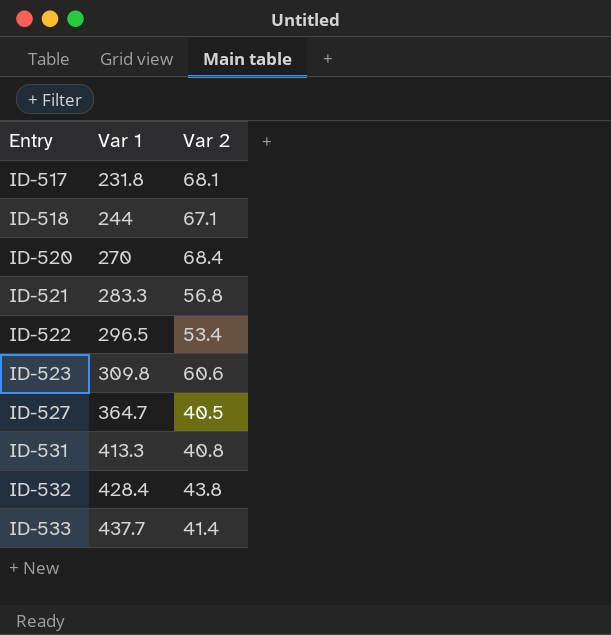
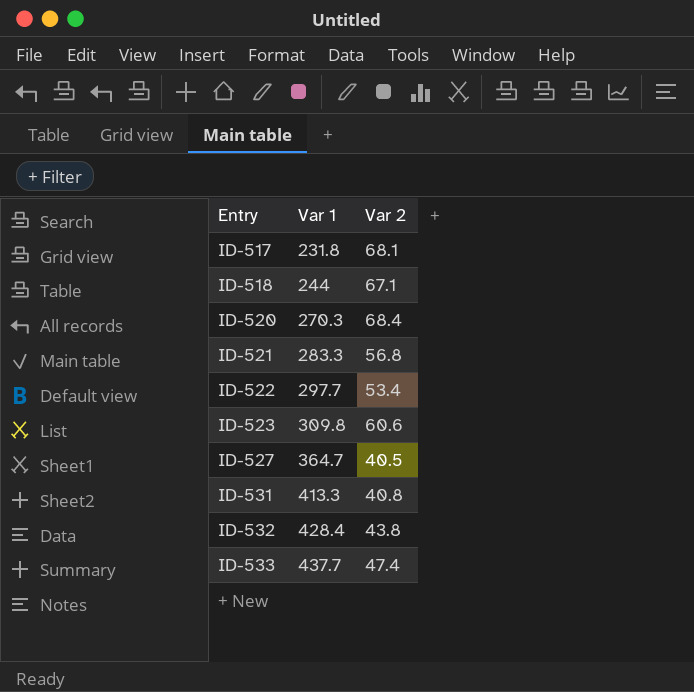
ID-520 | Var 1: 270 -> 270.3
ID-522 | Var 1: 296.5 -> 297.7
ID-533 | Var 2: 41.4 -> 47.4

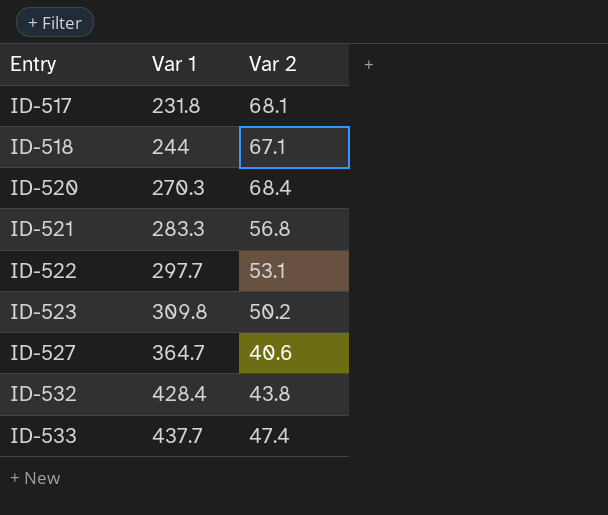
row ID-531: 413.3 | 40.8 -> none
ID-522 | Var 2: 53.4 -> 53.1
ID-523 | Var 2: 60.6 -> 50.2
ID-527 | Var 2: 40.5 -> 40.6

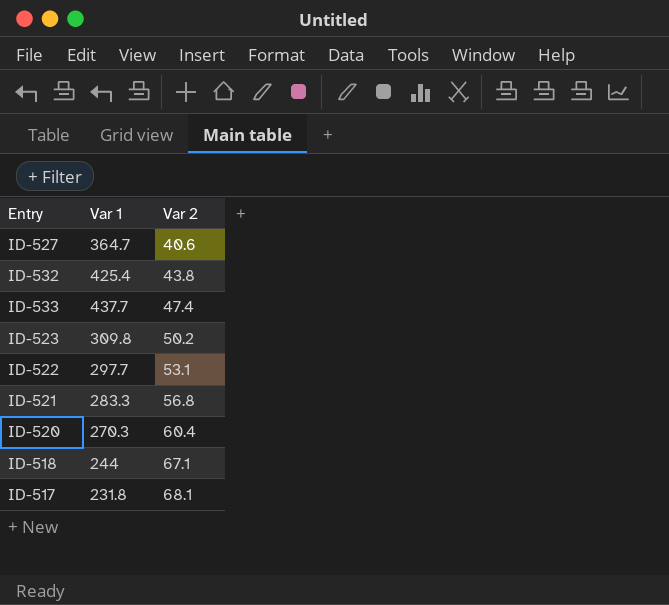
row order: Entry ascending -> Var 2 ascending
ID-532 | Var 1: 428.4 -> 425.4
ID-520 | Var 2: 68.4 -> 60.4

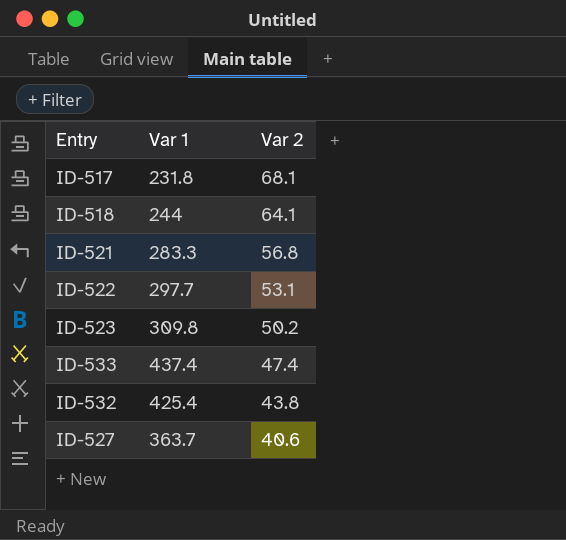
row order: Var 2 ascending -> Var 2 descending
row ID-520: 270.3 | 60.4 -> none
ID-518 | Var 2: 67.1 -> 64.1
ID-533 | Var 1: 437.7 -> 437.4
ID-527 | Var 1: 364.7 -> 363.7

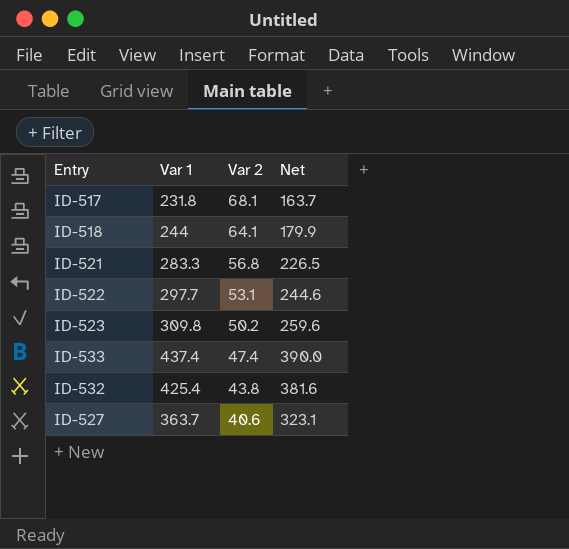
column Net | formula: none -> [Var 1] - [Var 2]

